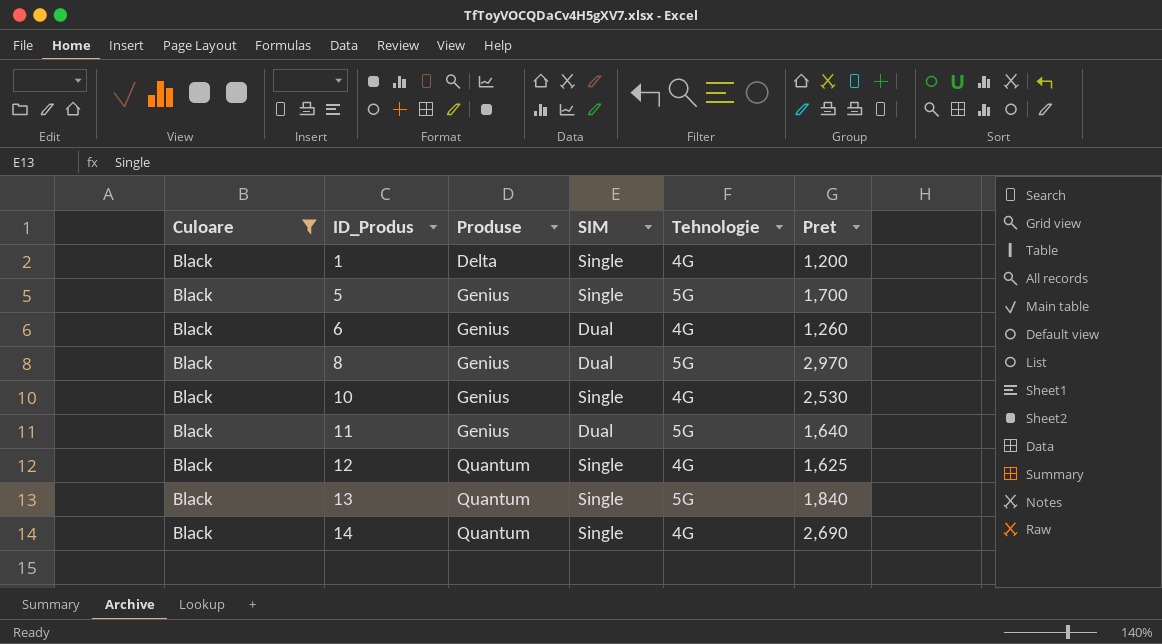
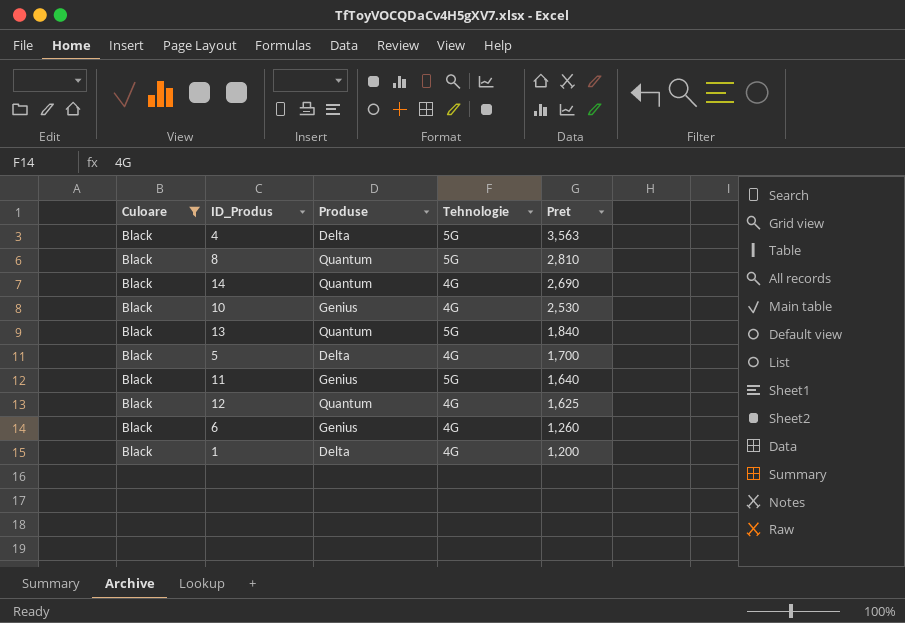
row order: ID_Produs ascending -> Pret descending
column SIM | position: 4 -> none
row 4: none -> Black | Delta | 5G | 3,563
8 | Produse: Genius -> Quantum
8 | Pret: 2,970 -> 2,810
5 | Produse: Genius -> Delta
5 | Tehnologie: 5G -> 4G

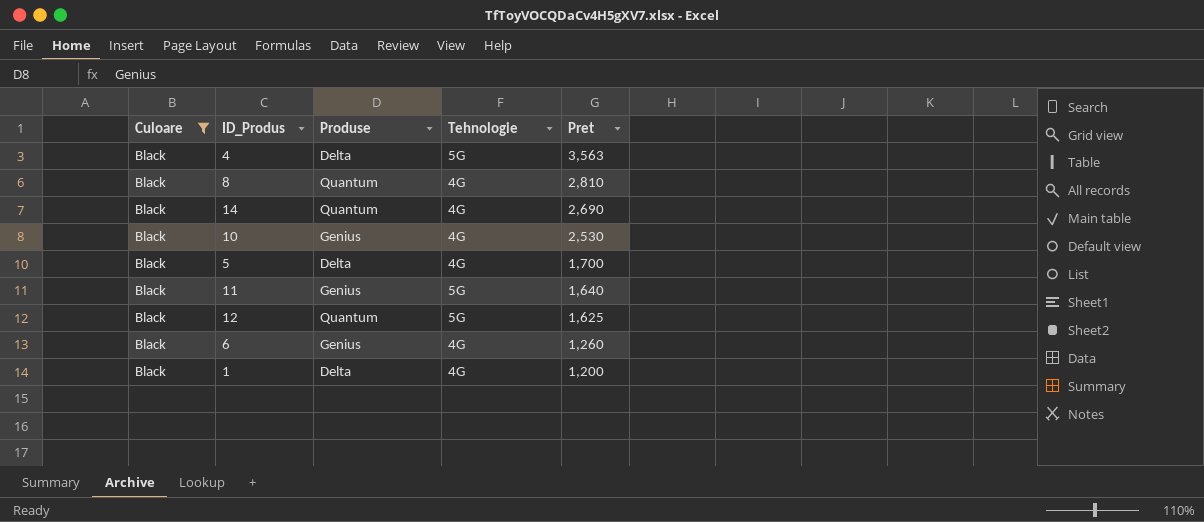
row 13: Black | Quantum | 5G | 1,840 -> none
8 | Tehnologie: 5G -> 4G
12 | Tehnologie: 4G -> 5G

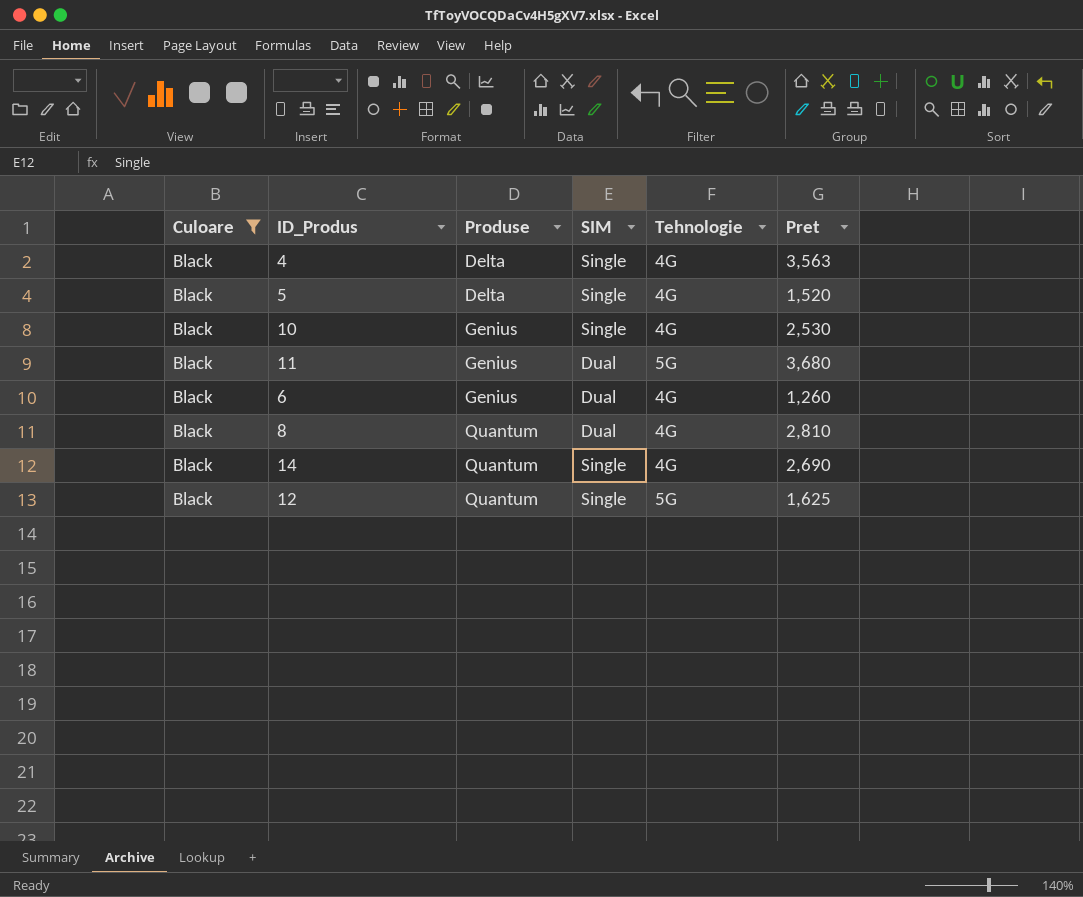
row order: Pret descending -> Produse ascending
column SIM | position: none -> 4
row 1: Black | Delta | 4G | 1,200 -> none
4 | Tehnologie: 5G -> 4G
5 | Pret: 1,700 -> 1,520
11 | Pret: 1,640 -> 3,680

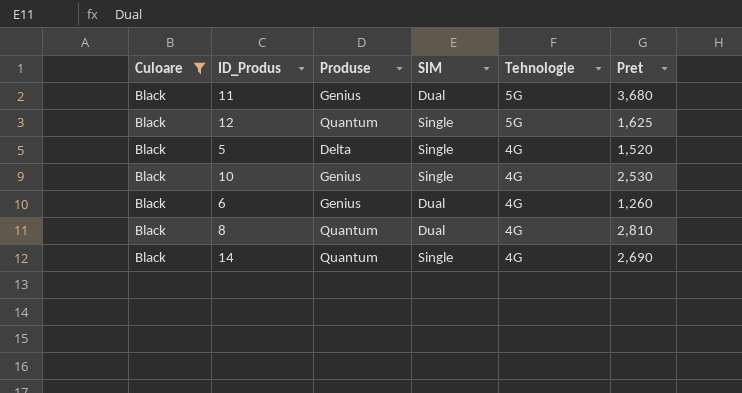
row order: Produse ascending -> Tehnologie descending
row 4: Black | Delta | Single | 4G | 3,563 -> none

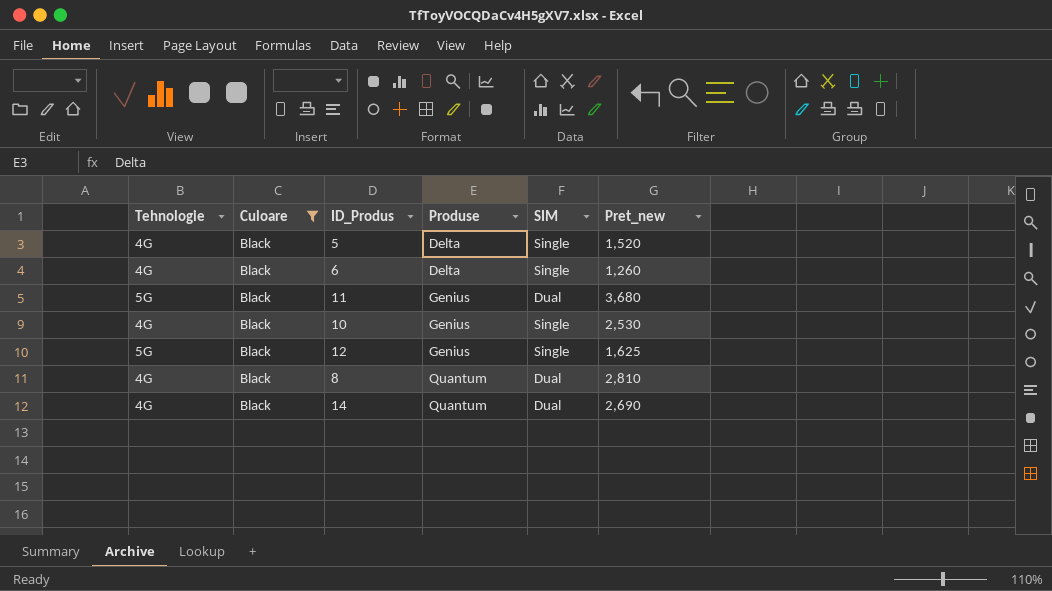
row order: Tehnologie descending -> Produse ascending
column Tehnologie | position: 5 -> 1
column name: Pret -> Pret_new
6 | Produse: Genius -> Delta
6 | SIM: Dual -> Single
12 | Produse: Quantum -> Genius
14 | SIM: Single -> Dual

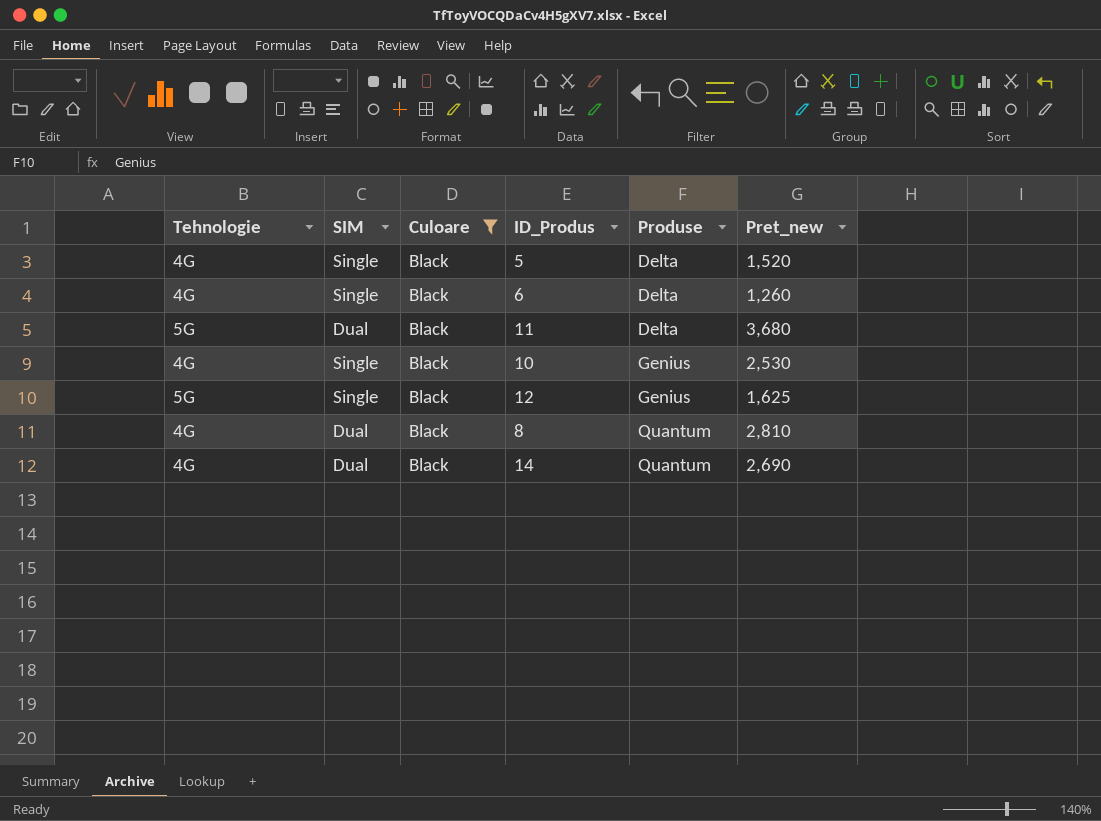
column SIM | position: 5 -> 2
11 | Produse: Genius -> Delta

